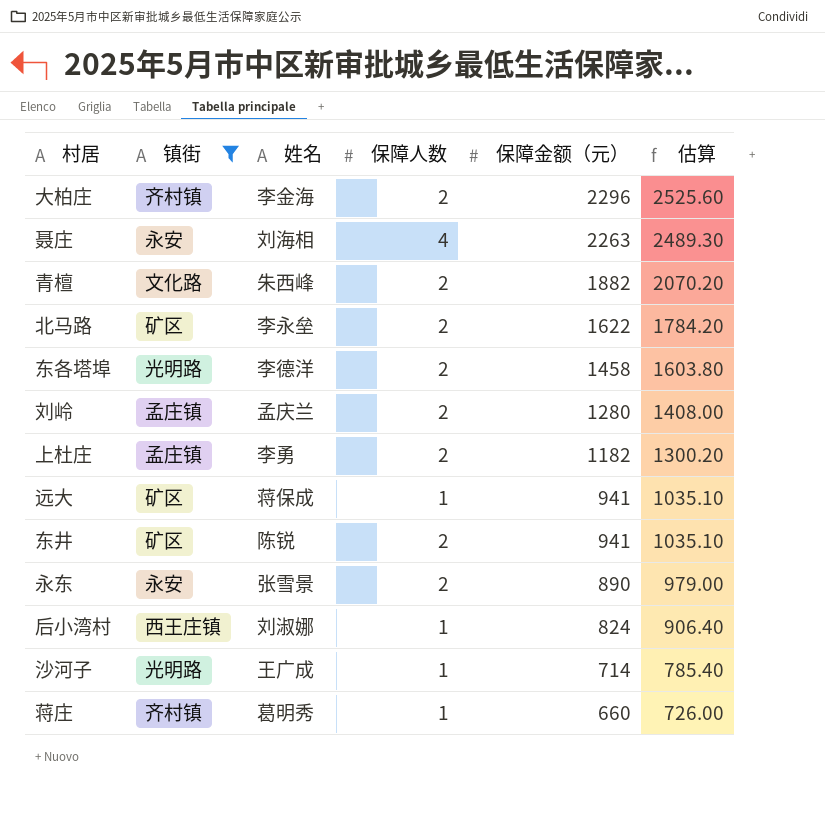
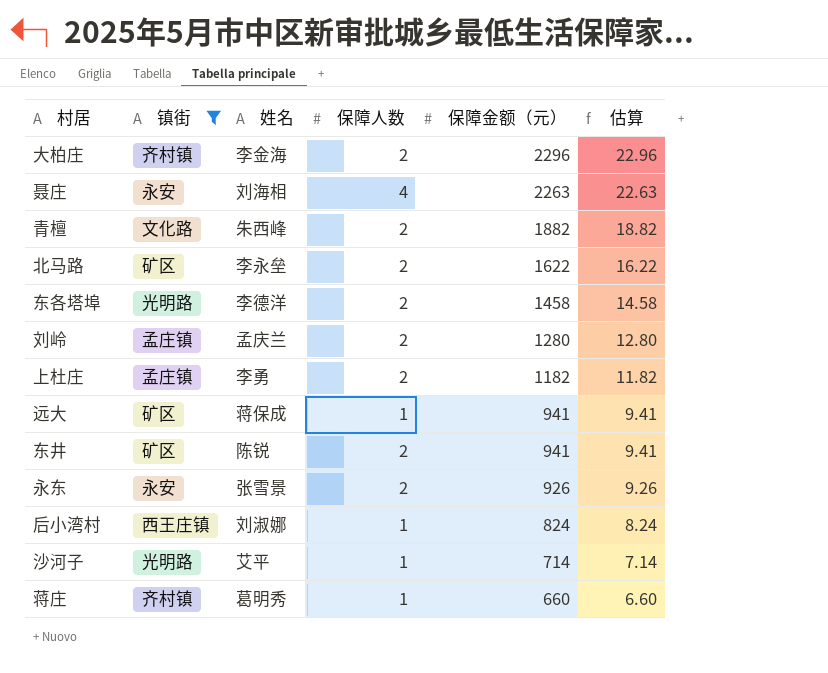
column 估算 | formula: [保障金额（元）] * 1.1 -> [保障金额（元）] * 0.01
永东 | 保障金额（元）: 890 -> 926
沙河子 | 姓名: 王广成 -> 艾平

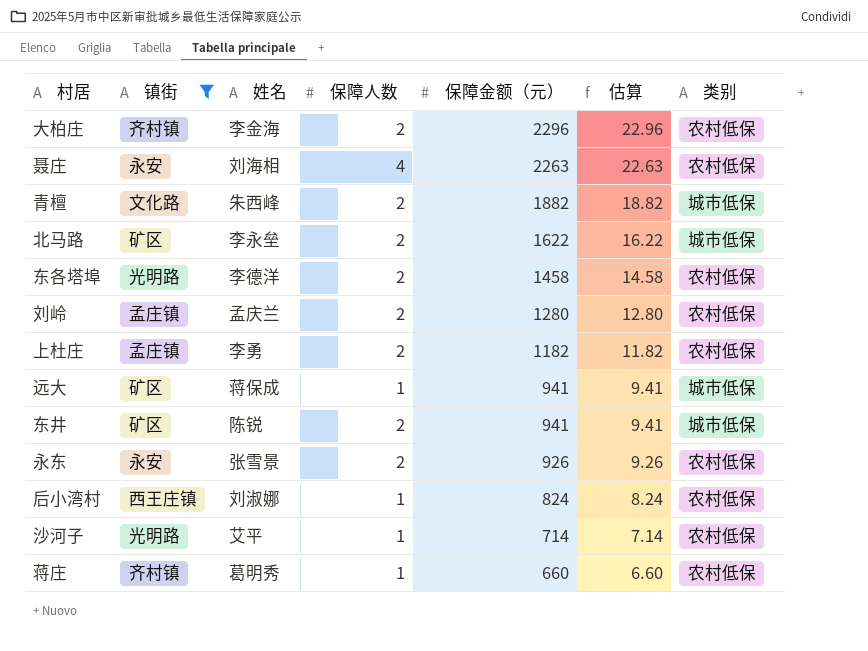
column 类别 | position: none -> 7

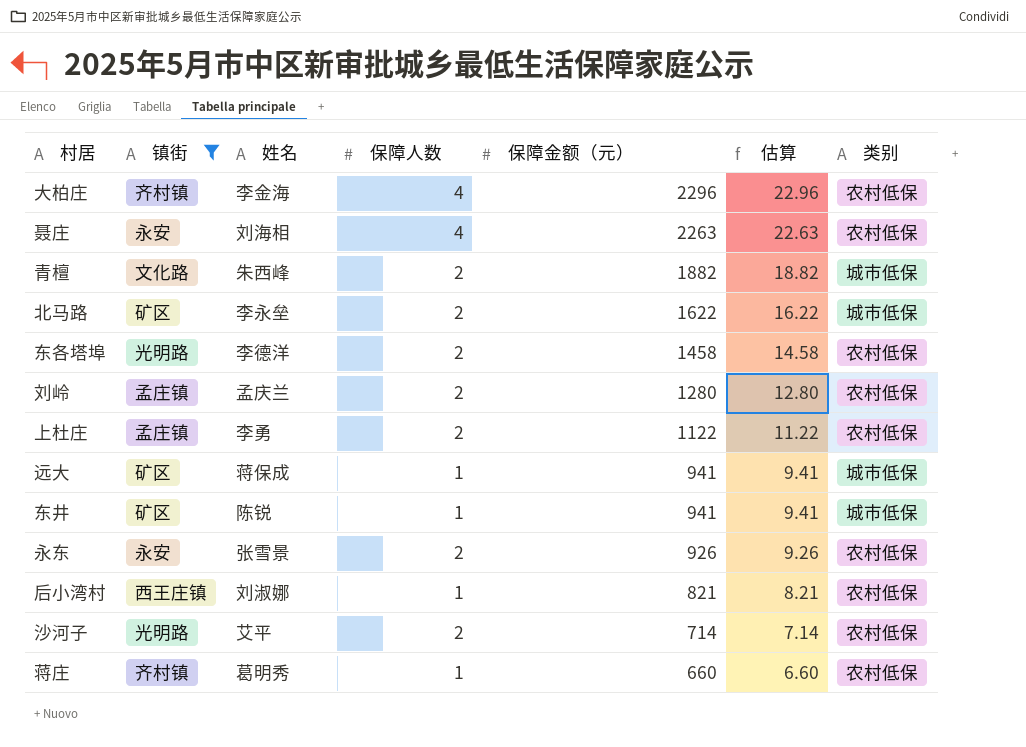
大柏庄 | 保障人数: 2 -> 4
上杜庄 | 保障金额（元）: 1182 -> 1122
上杜庄 | 估算: 11.82 -> 11.22
东井 | 保障人数: 2 -> 1
后小湾村 | 保障金额（元）: 824 -> 821
后小湾村 | 估算: 8.24 -> 8.21
沙河子 | 保障人数: 1 -> 2

